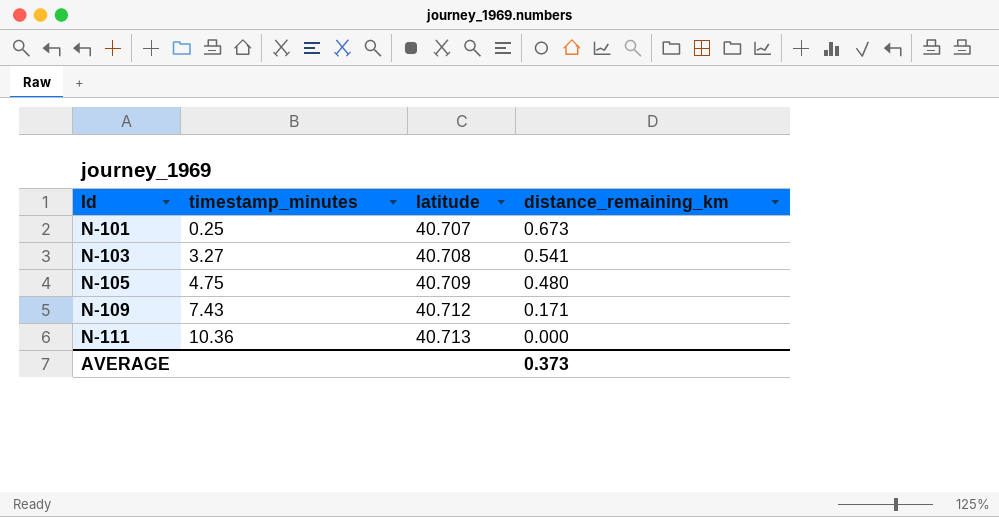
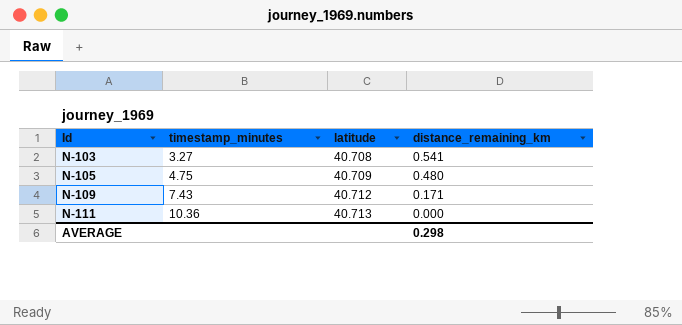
row N-101: 0.25 | 40.707 | 0.673 -> none
AVERAGE | distance_remaining_km: 0.373 -> 0.298

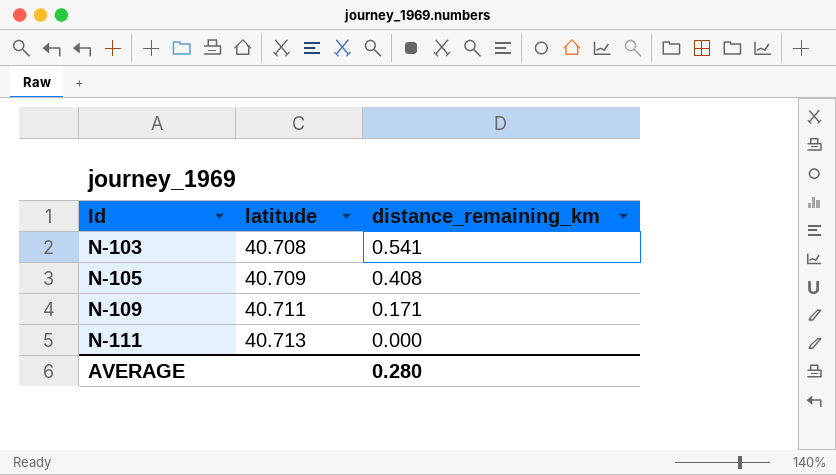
column timestamp_minutes | position: 2 -> none
N-105 | distance_remaining_km: 0.480 -> 0.408
N-109 | latitude: 40.712 -> 40.711
AVERAGE | distance_remaining_km: 0.298 -> 0.280

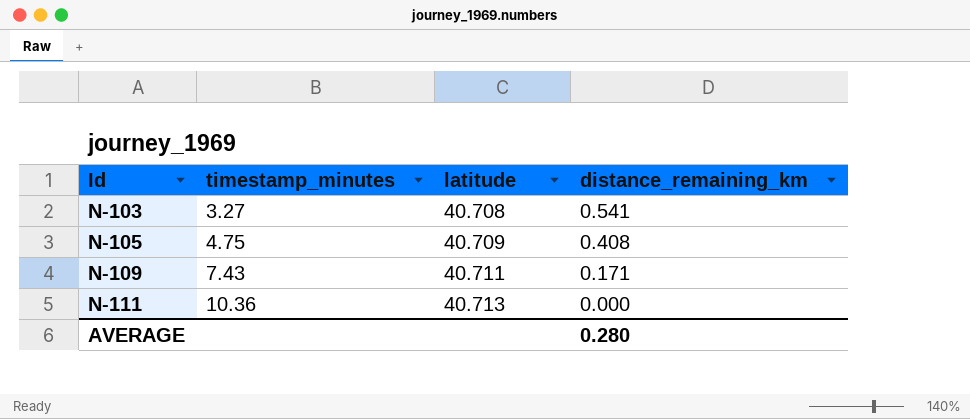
column timestamp_minutes | position: none -> 2

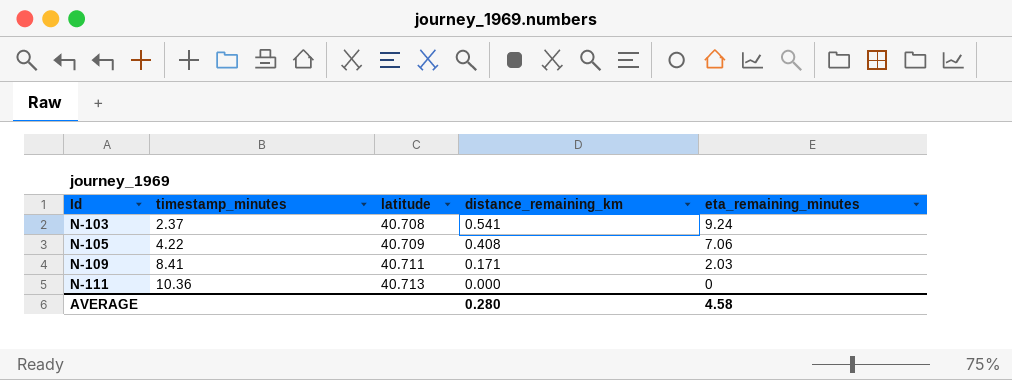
column eta_remaining_minutes | position: none -> 5
N-103 | timestamp_minutes: 3.27 -> 2.37
N-105 | timestamp_minutes: 4.75 -> 4.22
N-109 | timestamp_minutes: 7.43 -> 8.41

